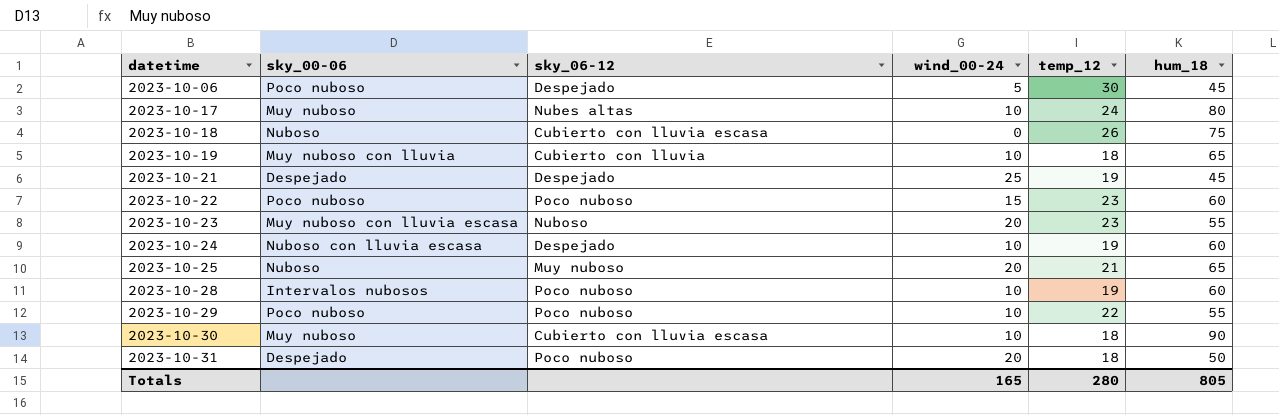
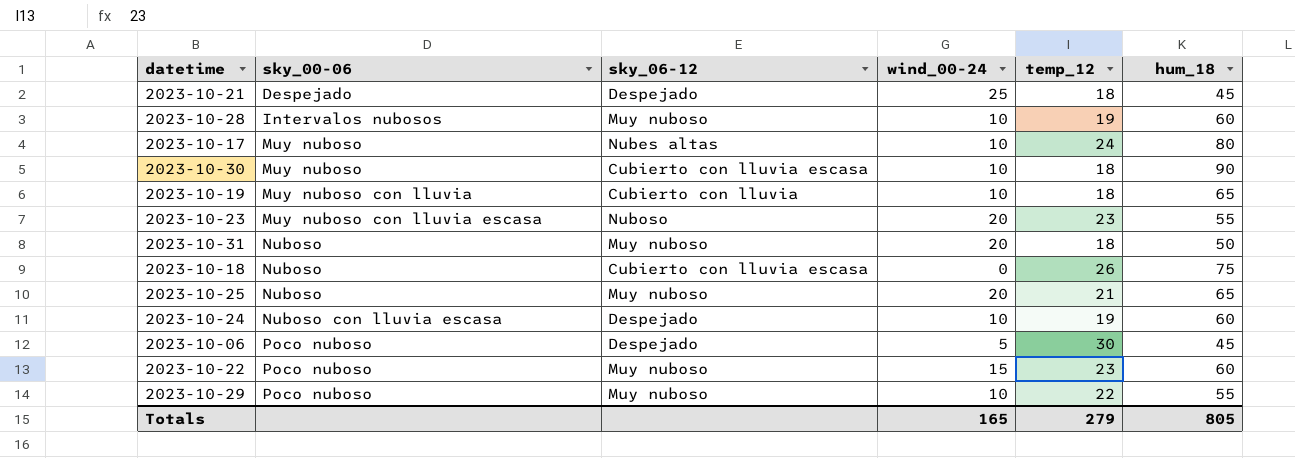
row order: datetime ascending -> sky_00-06 ascending
2023-10-21 | temp_12: 19 -> 18
2023-10-28 | sky_06-12: Poco nuboso -> Muy nuboso
2023-10-31 | sky_00-06: Despejado -> Nuboso
2023-10-31 | sky_06-12: Poco nuboso -> Muy nuboso
2023-10-22 | sky_06-12: Poco nuboso -> Muy nuboso
2023-10-29 | sky_06-12: Poco nuboso -> Muy nuboso
Totals | temp_12: 280 -> 279

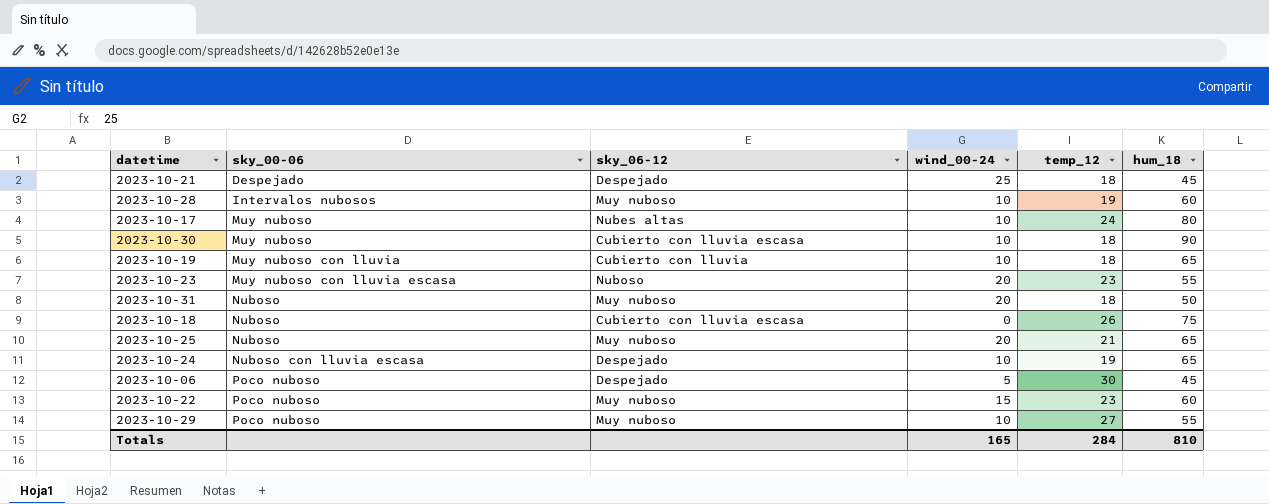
2023-10-24 | hum_18: 60 -> 65
2023-10-29 | temp_12: 22 -> 27
Totals | temp_12: 279 -> 284
Totals | hum_18: 805 -> 810

